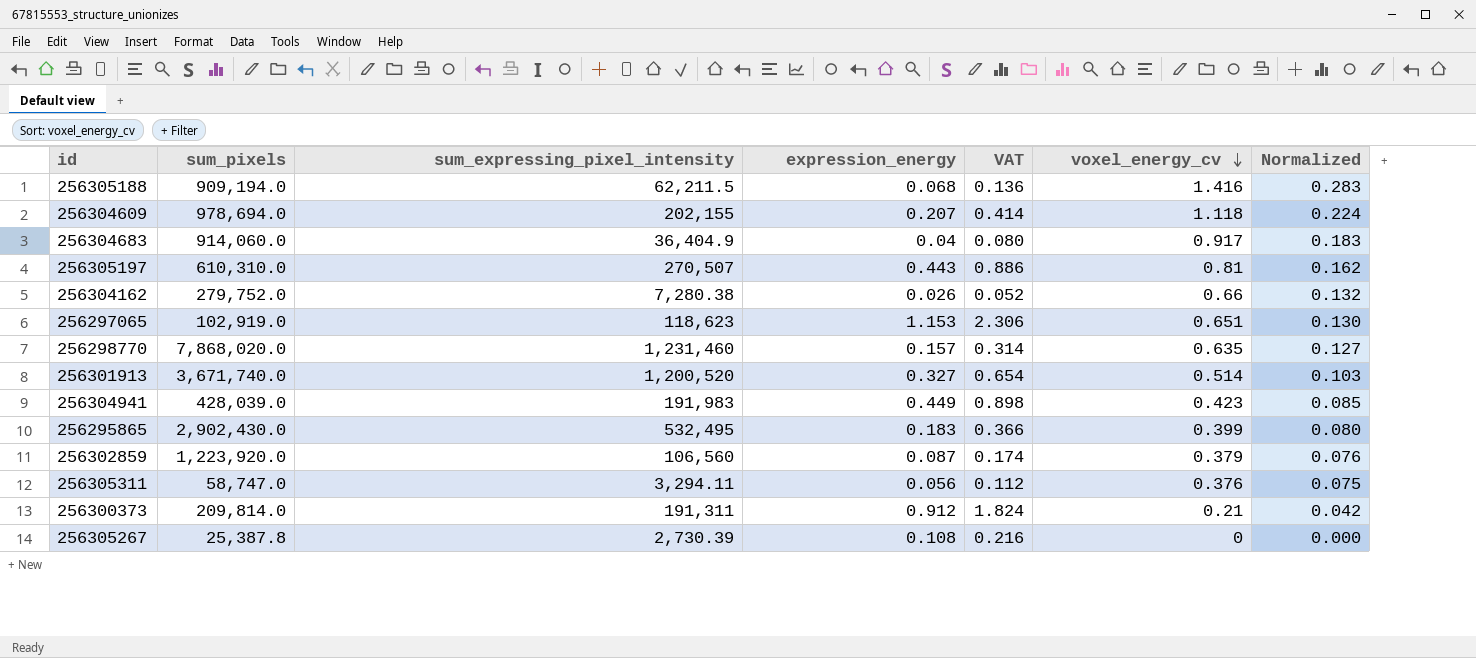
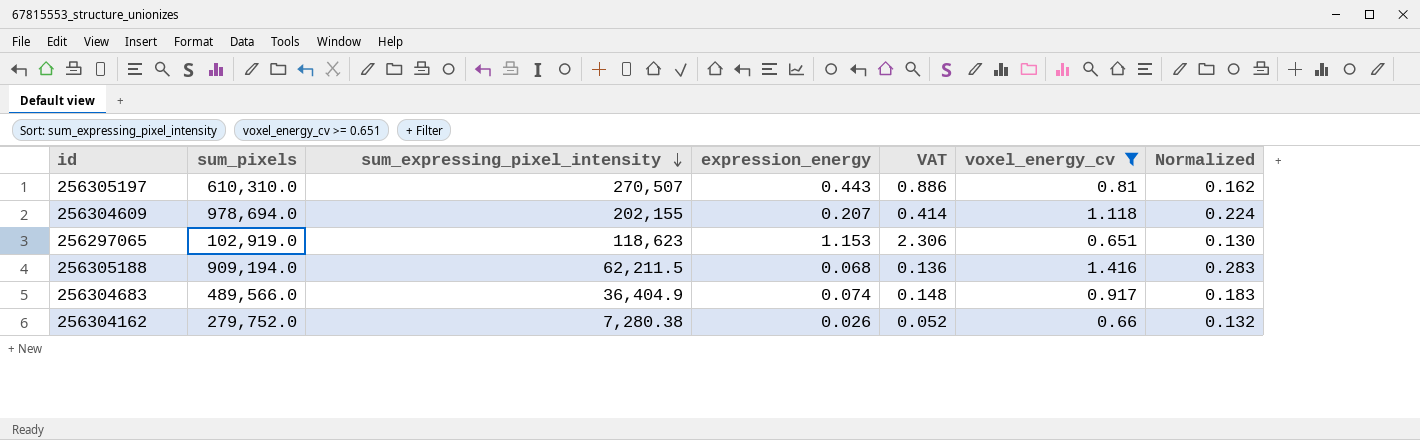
filter: none -> voxel_energy_cv >= 0.651
row order: voxel_energy_cv descending -> sum_expressing_pixel_intensity descending
256304683 | sum_pixels: 914,060.0 -> 489,566.0
256304683 | expression_energy: 0.04 -> 0.074
256304683 | VAT: 0.080 -> 0.148

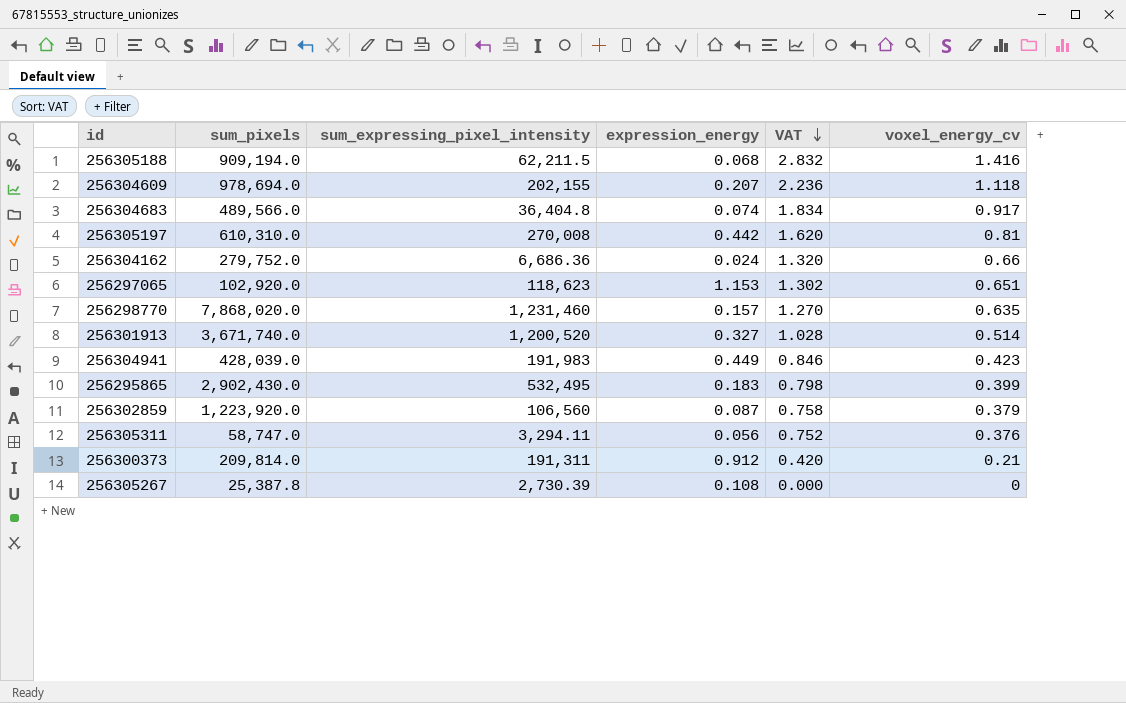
filter: voxel_energy_cv >= 0.651 -> none
row order: sum_expressing_pixel_intensity descending -> VAT descending
column Normalized | formula: [voxel_energy_cv] * 0.2 -> none
column VAT | formula: [expression_energy] * 2 -> [voxel_energy_cv] * 2
256304683 | sum_expressing_pixel_intensity: 36,404.9 -> 36,404.8
256305197 | sum_expressing_pixel_intensity: 270,507 -> 270,008
256305197 | expression_energy: 0.443 -> 0.442
256304162 | sum_expressing_pixel_intensity: 7,280.38 -> 6,686.36
256304162 | expression_energy: 0.026 -> 0.024
256297065 | sum_pixels: 102,919.0 -> 102,920.0

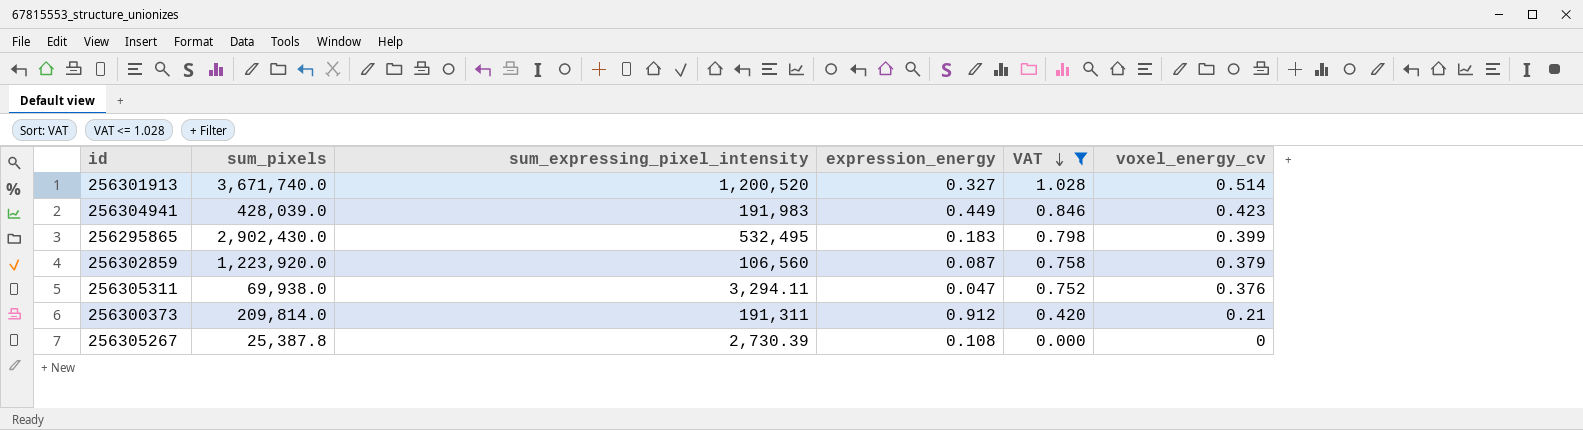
filter: none -> VAT <= 1.028
256305311 | sum_pixels: 58,747.0 -> 69,938.0
256305311 | expression_energy: 0.056 -> 0.047

